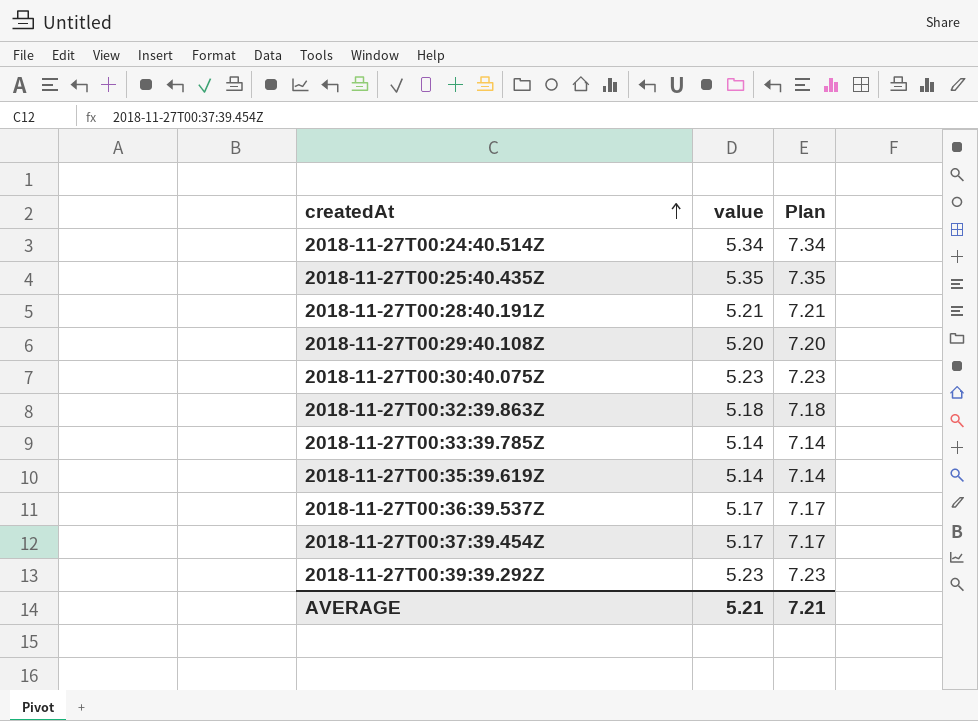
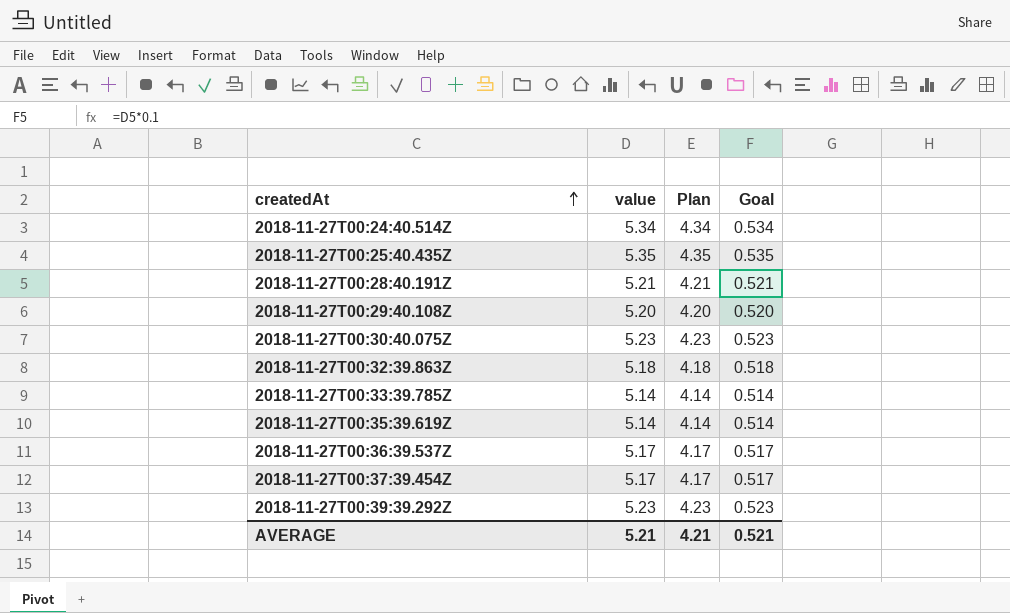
column Plan | formula: [value] + 2 -> [value] - 1
column Goal | formula: none -> [value] * 0.1
AVERAGE | Plan: 7.21 -> 4.21

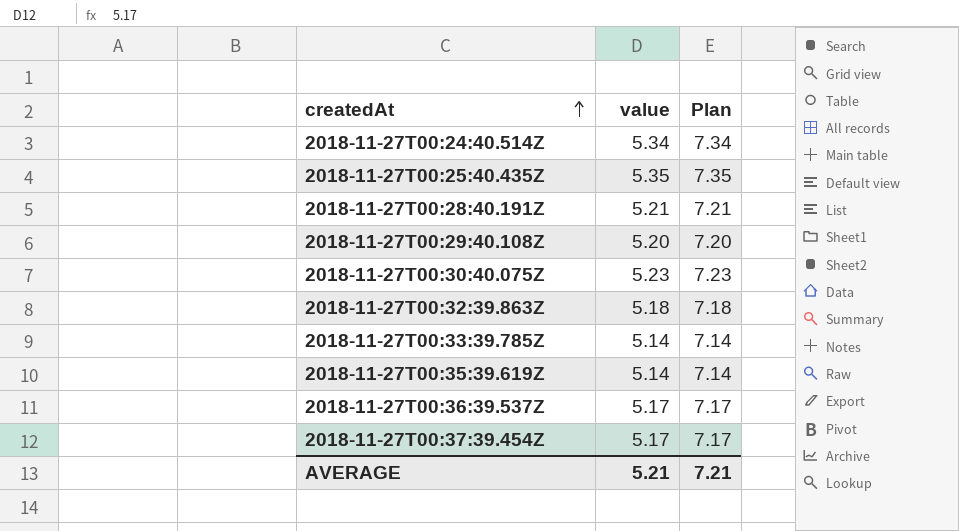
column Goal | formula: [value] * 0.1 -> none
column Plan | formula: [value] - 1 -> [value] + 2
row 2018-11-27T00:39:39.292Z: 5.23 | 4.23 | 0.523 -> none
AVERAGE | Plan: 4.21 -> 7.21

